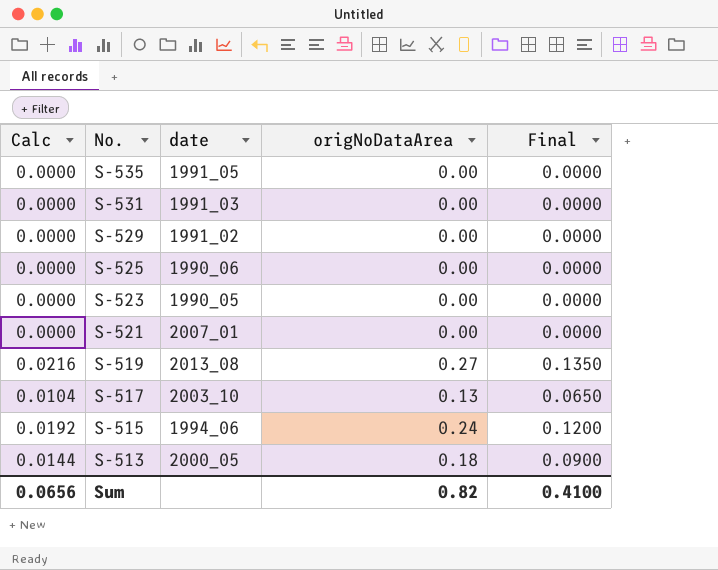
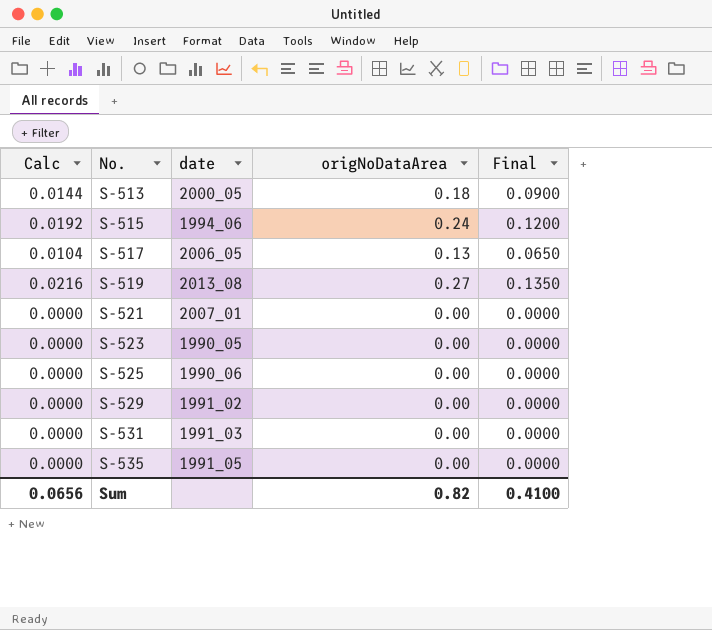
row order: No. descending -> No. ascending
S-517 | date: 2003_10 -> 2006_05

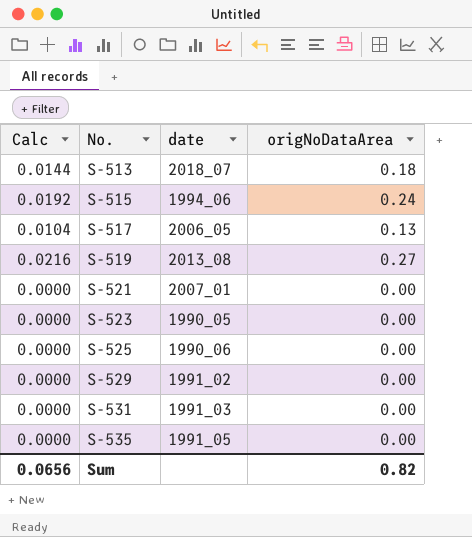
column Final | formula: [origNoDataArea] * 0.5 -> none
S-513 | date: 2000_05 -> 2018_07

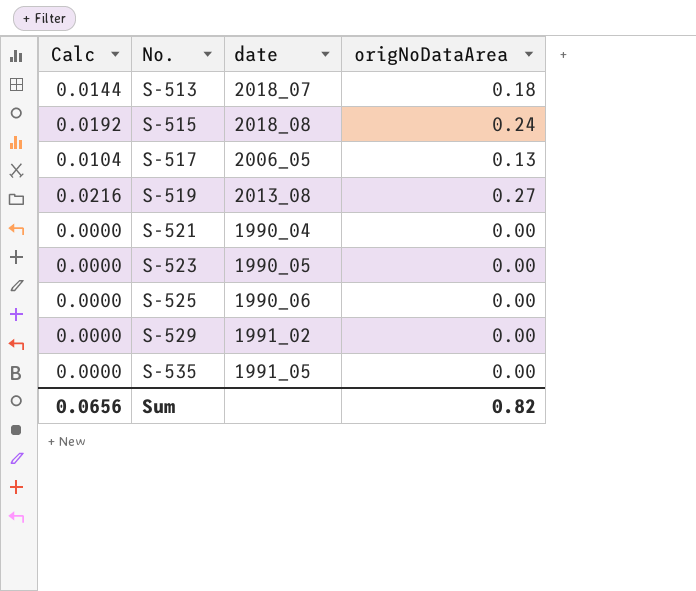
row S-531: 0.0000 | 1991_03 | 0.00 -> none
S-515 | date: 1994_06 -> 2018_08
S-521 | date: 2007_01 -> 1990_04

